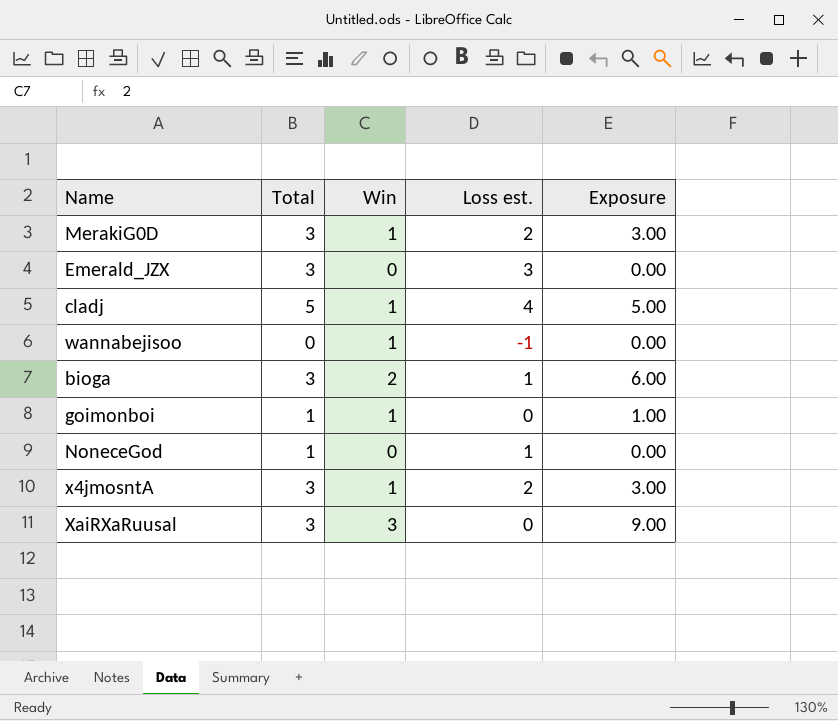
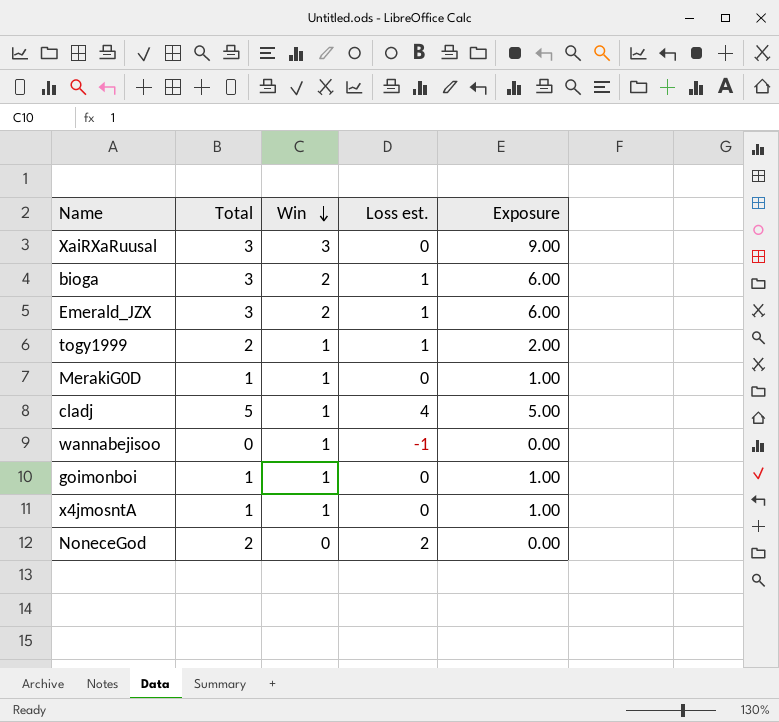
row order: none -> Win descending
Emerald_JZX | Win: 0 -> 2
Emerald_JZX | Loss est.: 3 -> 1
Emerald_JZX | Exposure: 0.00 -> 6.00
row togy1999: none -> 2 | 1 | 1 | 2.00
MerakiG0D | Total: 3 -> 1
MerakiG0D | Loss est.: 2 -> 0
MerakiG0D | Exposure: 3.00 -> 1.00
x4jmosntA | Total: 3 -> 1
x4jmosntA | Loss est.: 2 -> 0
x4jmosntA | Exposure: 3.00 -> 1.00
NoneceGod | Total: 1 -> 2
NoneceGod | Loss est.: 1 -> 2

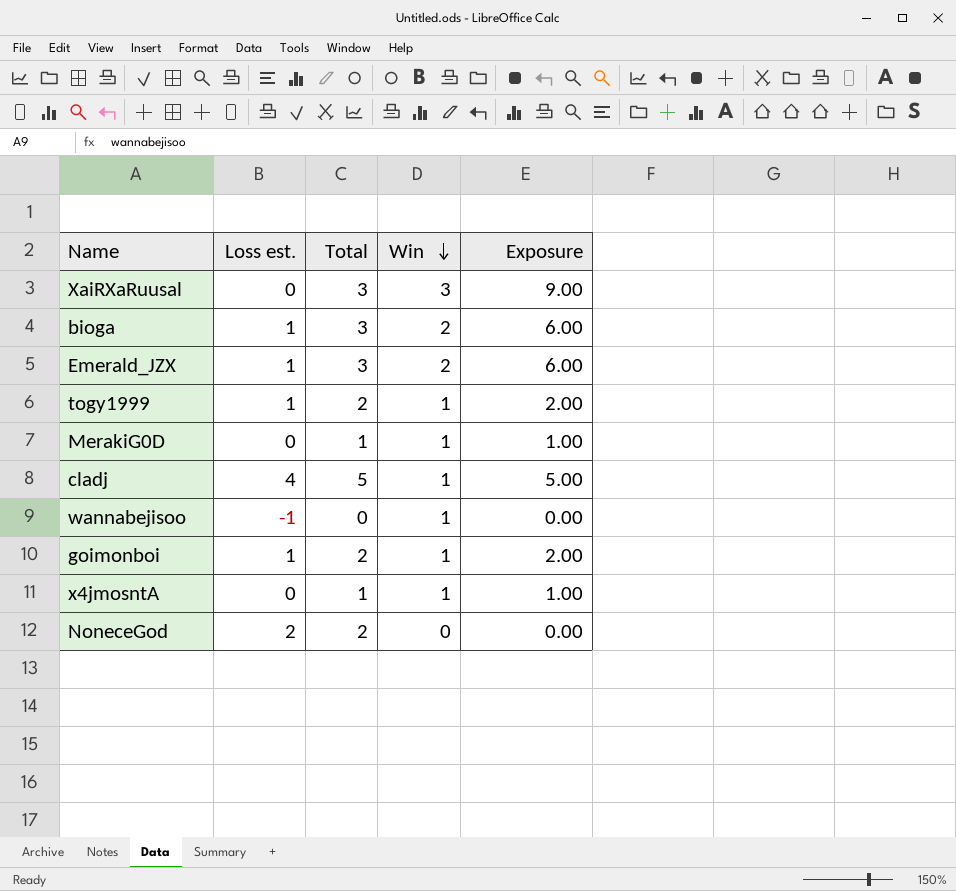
column Loss est. | position: 4 -> 2
goimonboi | Loss est.: 0 -> 1
goimonboi | Total: 1 -> 2
goimonboi | Exposure: 1.00 -> 2.00

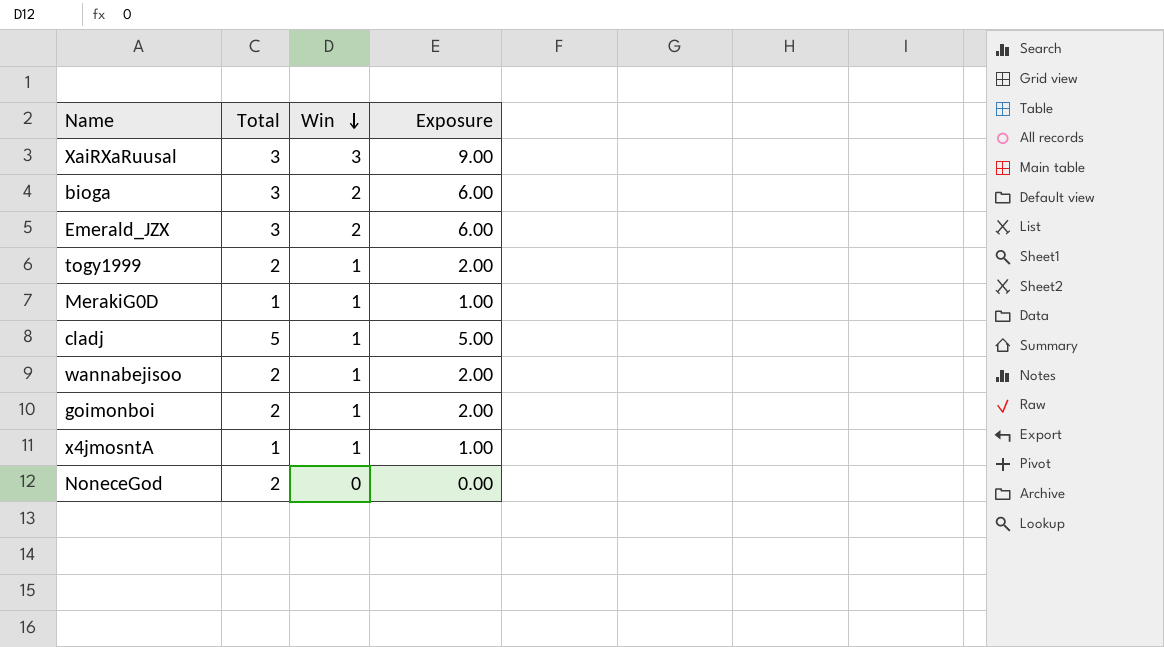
column Loss est. | formula: [Total] - [Win] -> none
wannabejisoo | Total: 0 -> 2
wannabejisoo | Exposure: 0.00 -> 2.00

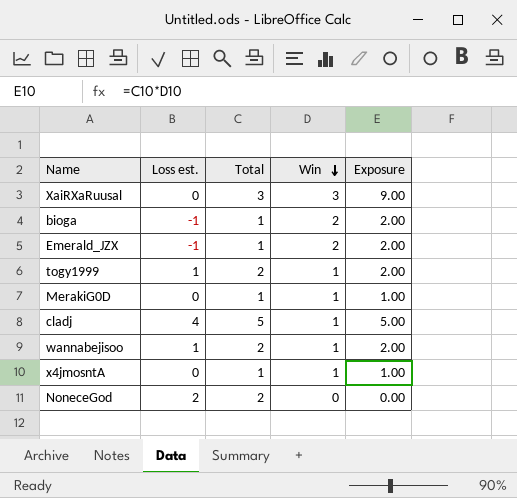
column Loss est. | formula: none -> [Total] - [Win]
row goimonboi: 2 | 1 | 2.00 -> none
bioga | Total: 3 -> 1
bioga | Exposure: 6.00 -> 2.00
Emerald_JZX | Total: 3 -> 1
Emerald_JZX | Exposure: 6.00 -> 2.00

